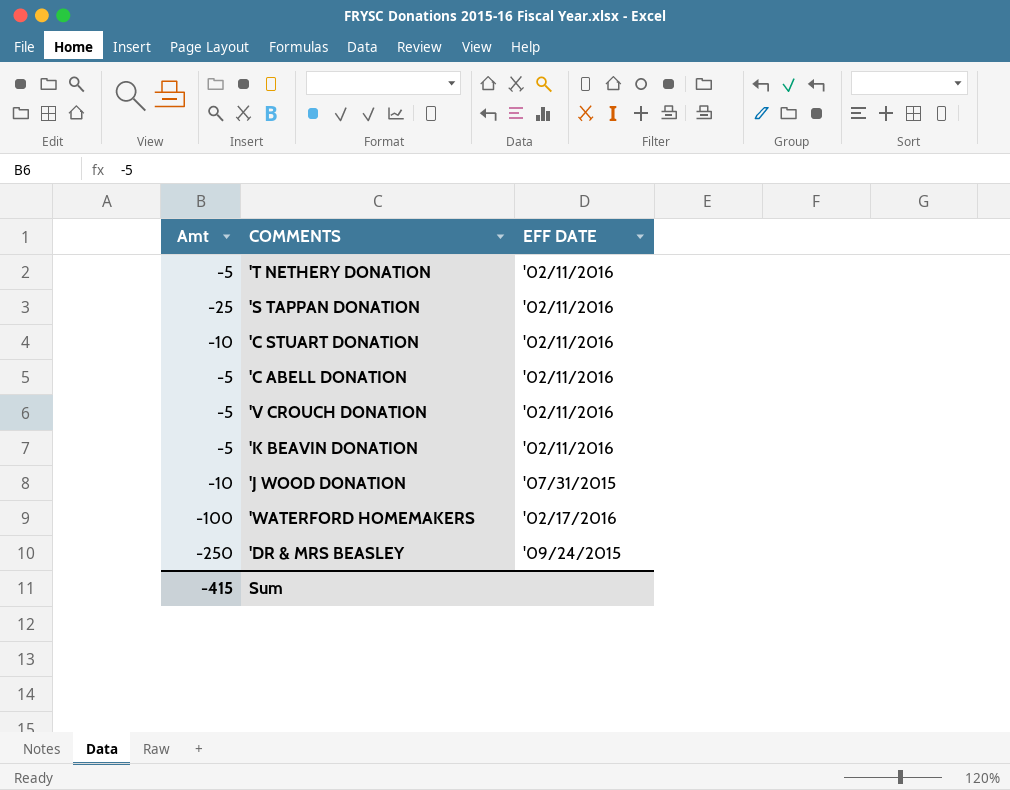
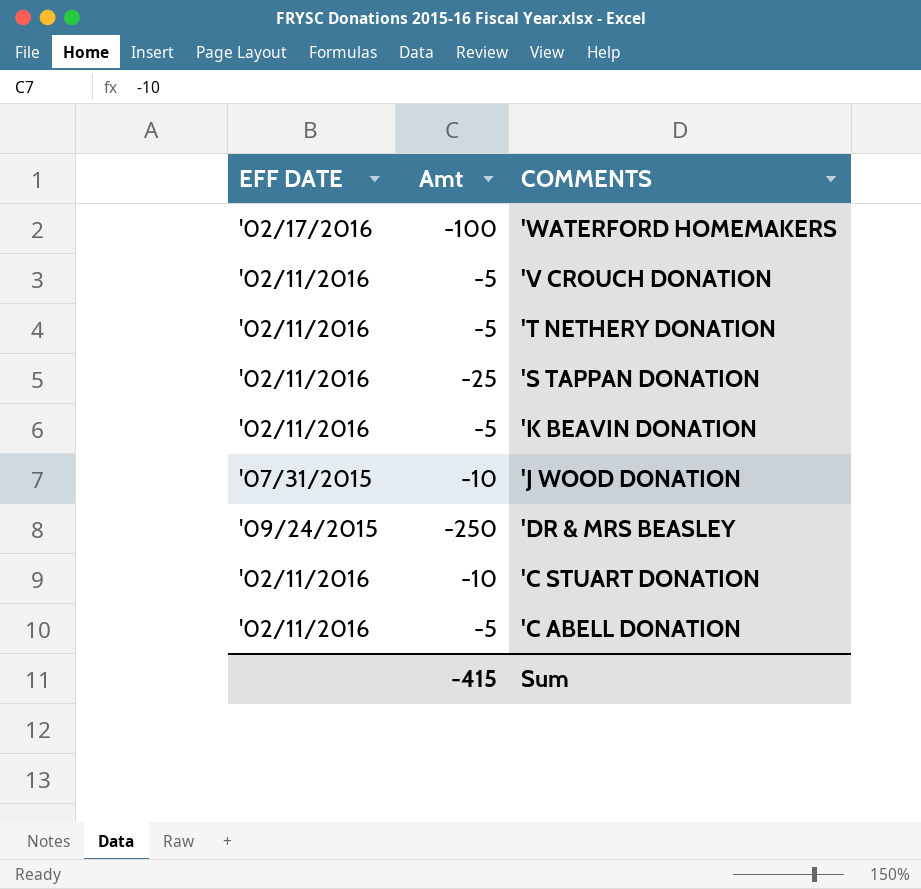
row order: none -> COMMENTS descending
column EFF DATE | position: 3 -> 1

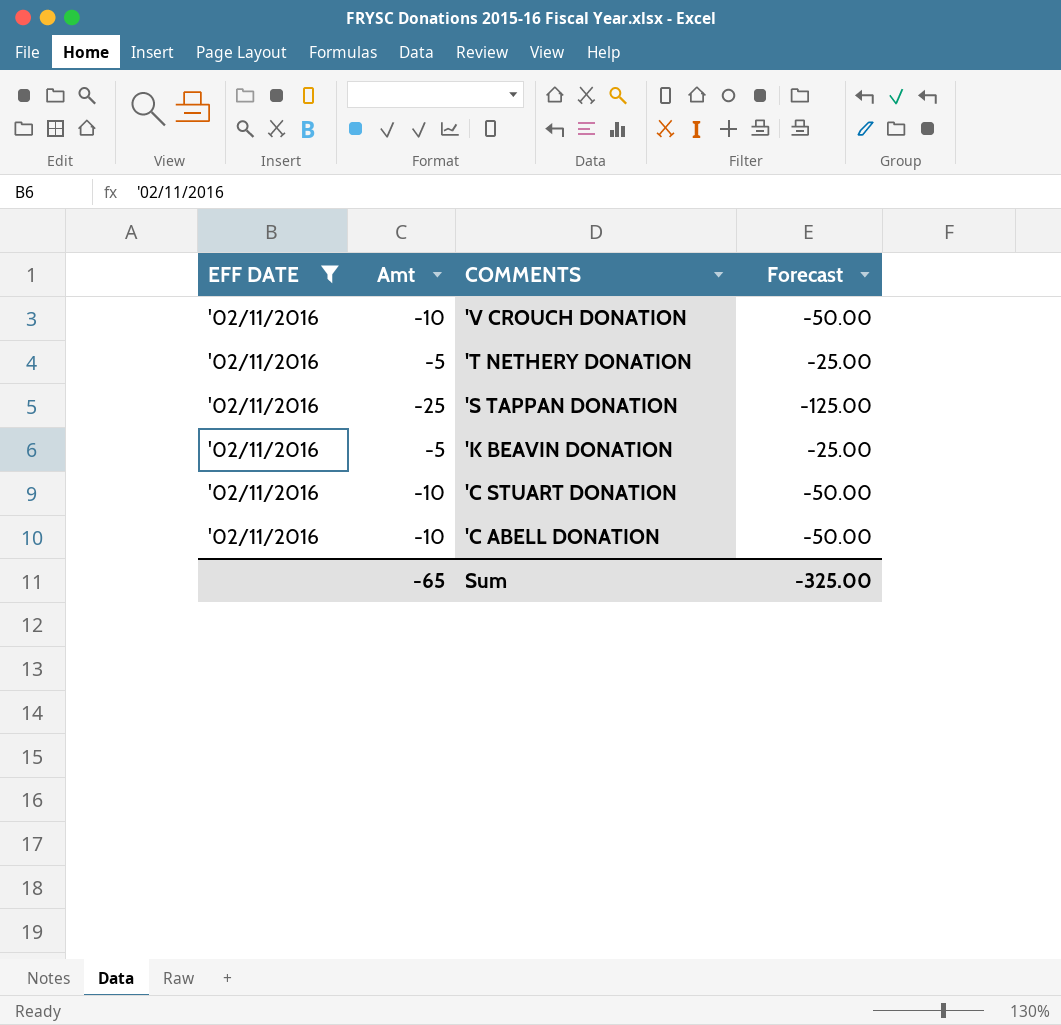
filter: none -> EFF DATE = '02/11/2016
column Forecast | formula: none -> [Amt] * 5
'V CROUCH DONATION | Amt: -5 -> -10
'C ABELL DONATION | Amt: -5 -> -10
Sum | Amt: -415 -> -65

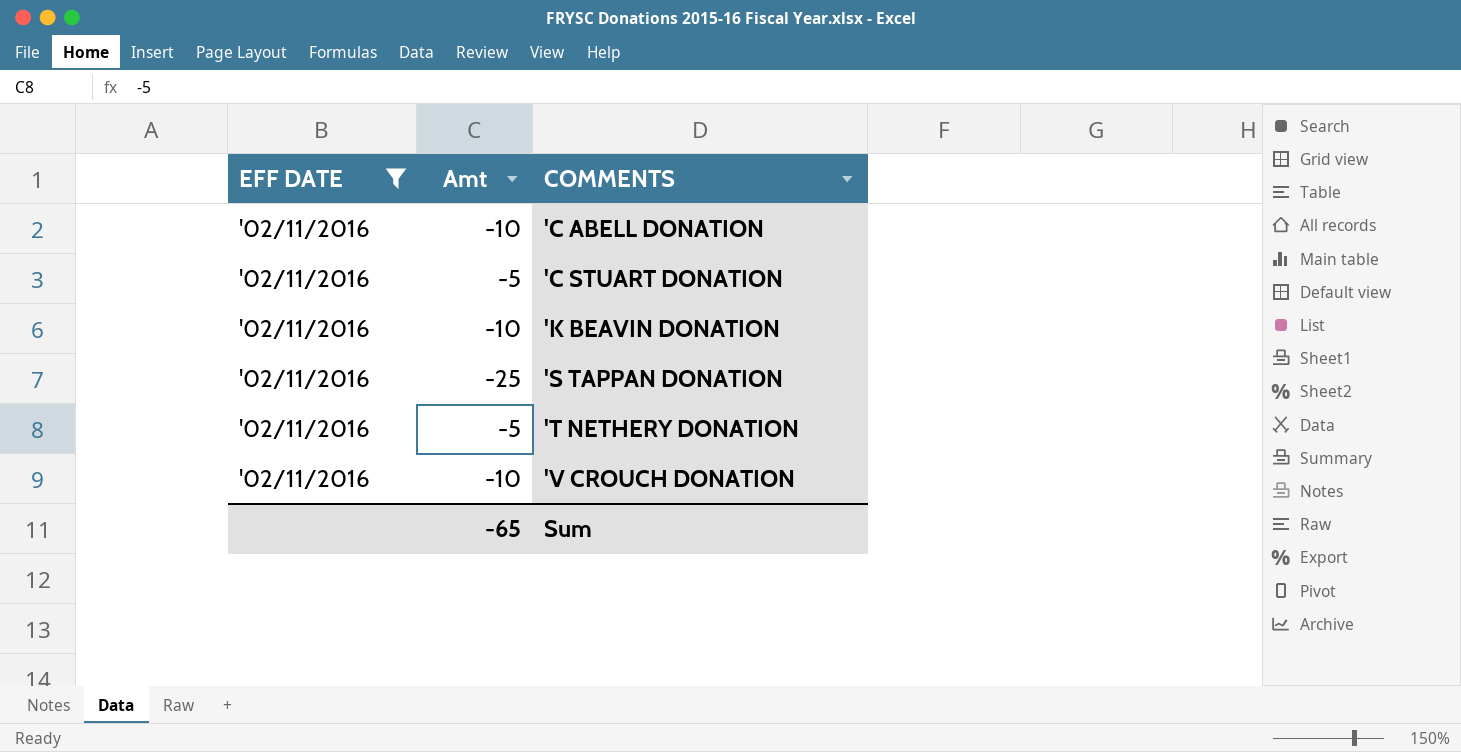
row order: COMMENTS descending -> COMMENTS ascending
column Forecast | formula: [Amt] * 5 -> none
'C STUART DONATION | Amt: -10 -> -5
'K BEAVIN DONATION | Amt: -5 -> -10

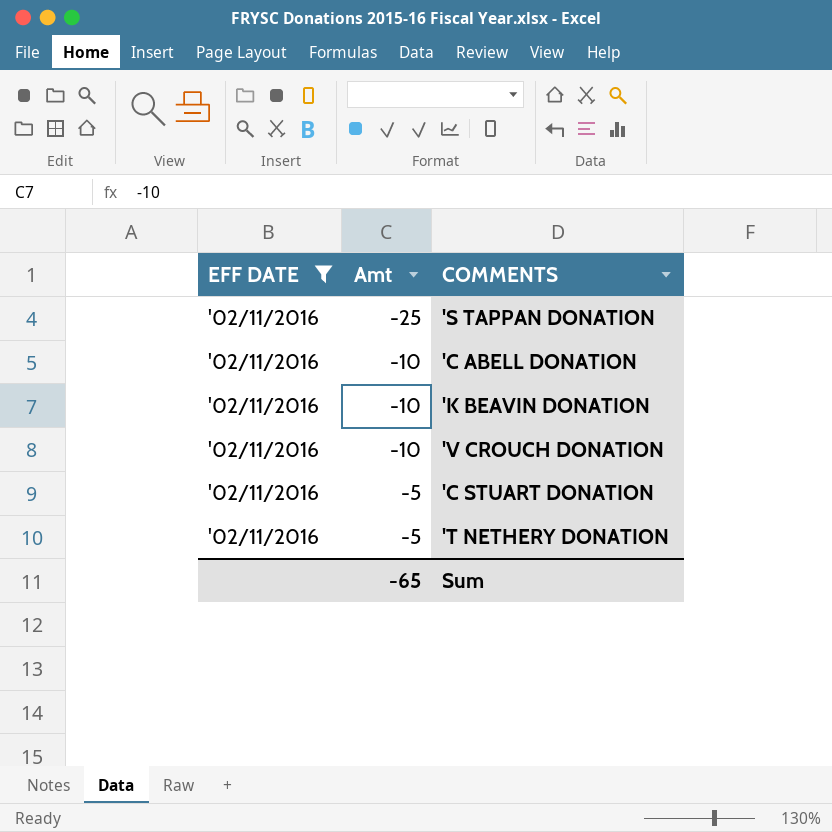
row order: COMMENTS ascending -> Amt ascending

